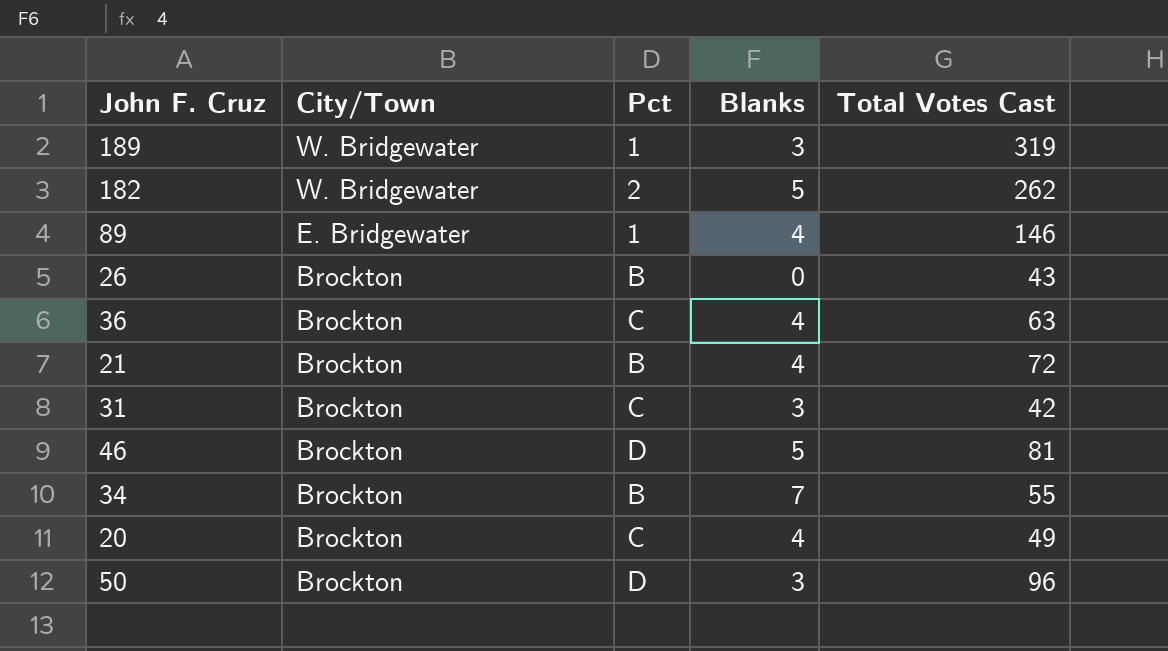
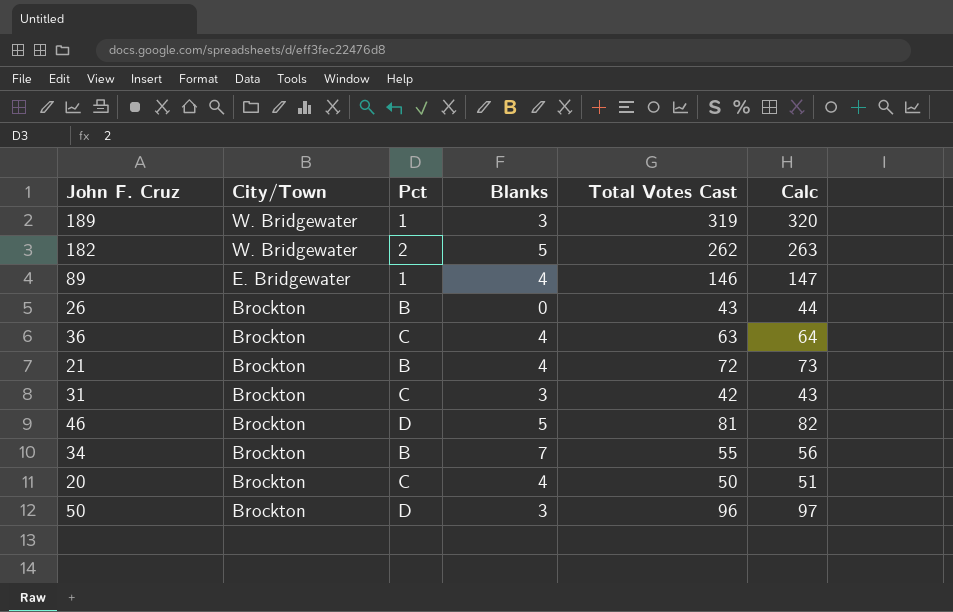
column Calc | formula: none -> [Total Votes Cast] + 1
20 | Total Votes Cast: 49 -> 50

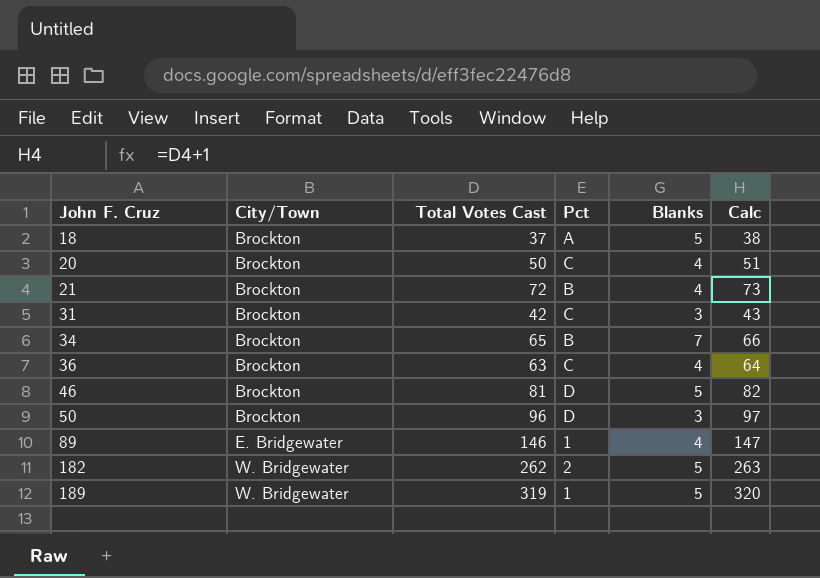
row order: City/Town descending -> John F. Cruz ascending
column Total Votes Cast | position: 5 -> 3
row 26: Brockton | B | 0 | 43 | 44 -> none
row 18: none -> Brockton | 37 | A | 5 | 38
34 | Total Votes Cast: 55 -> 65
34 | Calc: 56 -> 66
189 | Blanks: 3 -> 5

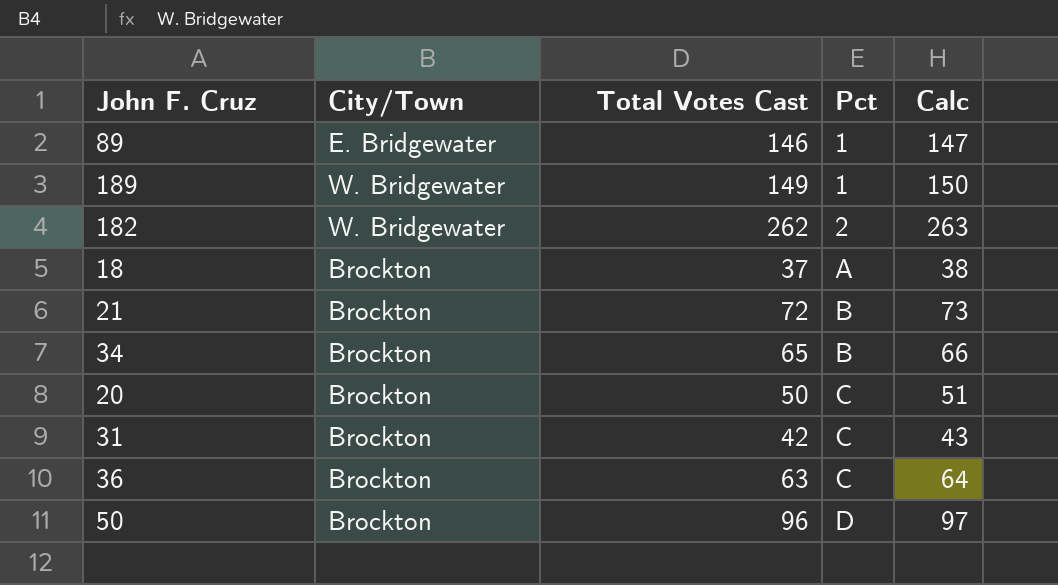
row order: John F. Cruz ascending -> Pct ascending
column Blanks | position: 5 -> none
row 46: Brockton | 81 | D | 5 | 82 -> none
189 | Total Votes Cast: 319 -> 149
189 | Calc: 320 -> 150

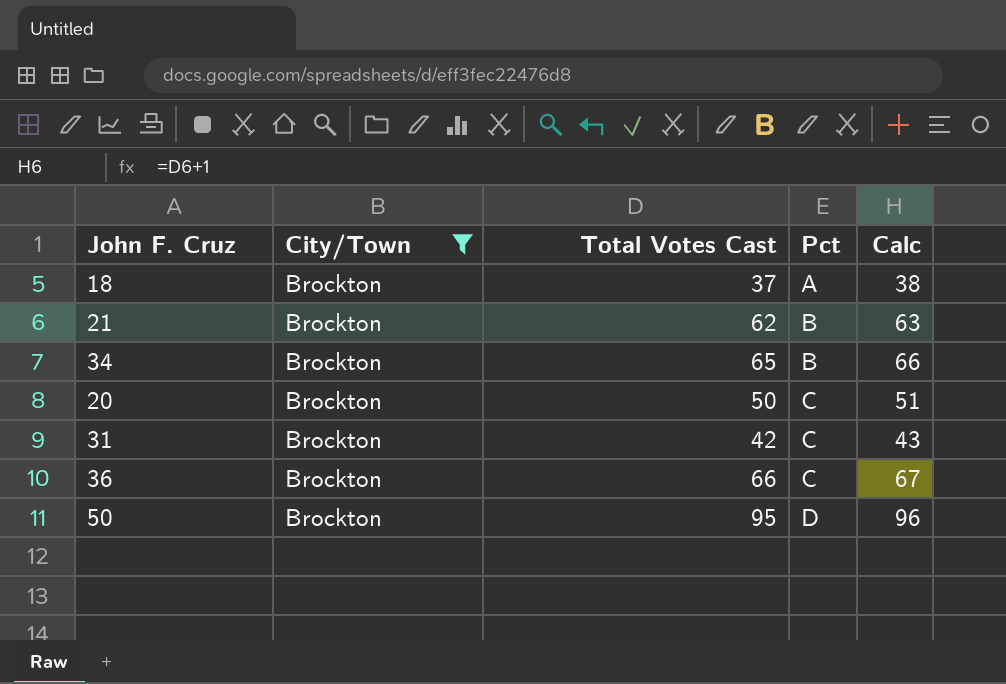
filter: none -> City/Town = Brockton
21 | Total Votes Cast: 72 -> 62
21 | Calc: 73 -> 63
36 | Total Votes Cast: 63 -> 66
36 | Calc: 64 -> 67
50 | Total Votes Cast: 96 -> 95
50 | Calc: 97 -> 96

